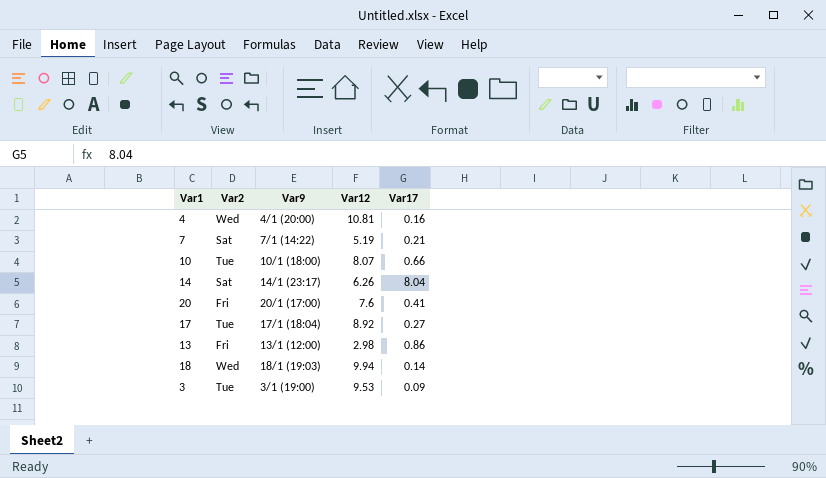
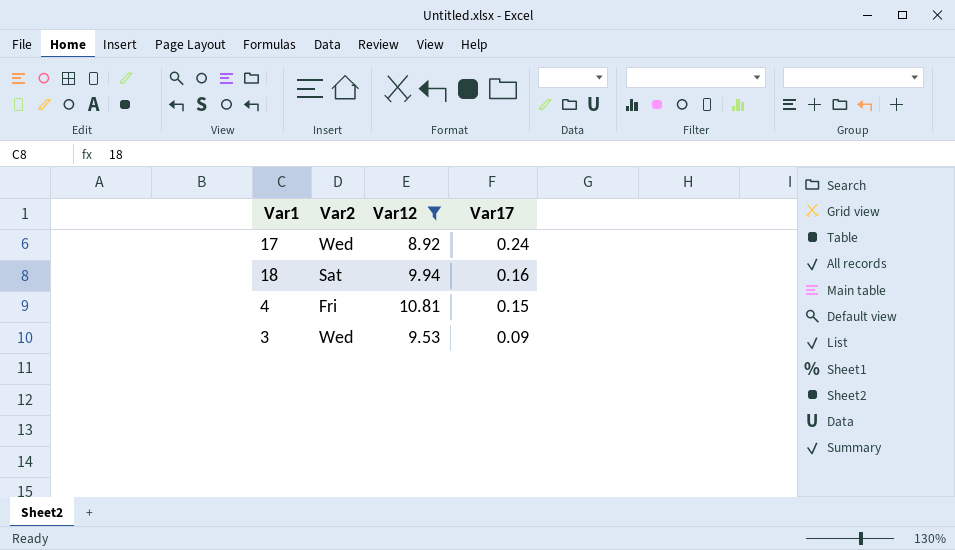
filter: none -> Var12 >= 8.92
row order: none -> Var17 descending
column Var9 | position: 3 -> none
17 | Var2: Tue -> Wed
17 | Var17: 0.27 -> 0.24
18 | Var2: Wed -> Sat
18 | Var17: 0.14 -> 0.16
4 | Var2: Wed -> Fri
4 | Var17: 0.16 -> 0.15
3 | Var2: Tue -> Wed

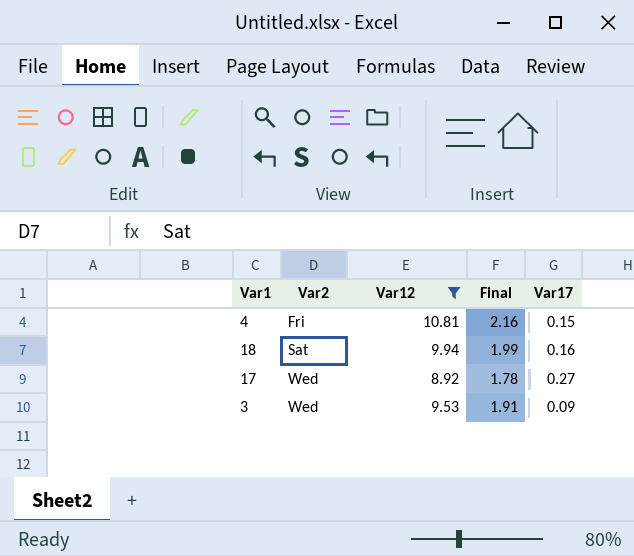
row order: Var17 descending -> Var2 ascending
column Final | formula: none -> [Var12] * 0.2
17 | Var17: 0.24 -> 0.27

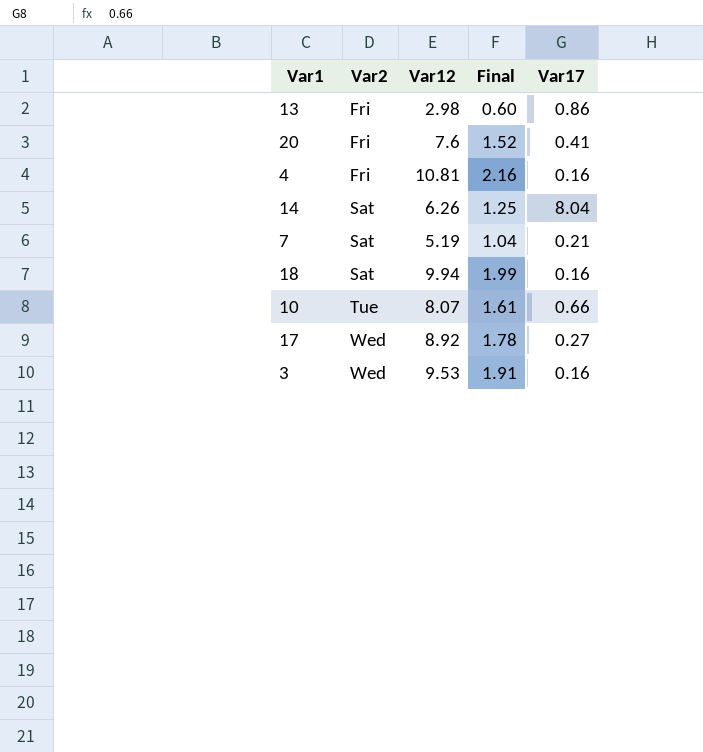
filter: Var12 >= 8.92 -> none
4 | Var17: 0.15 -> 0.16
3 | Var17: 0.09 -> 0.16

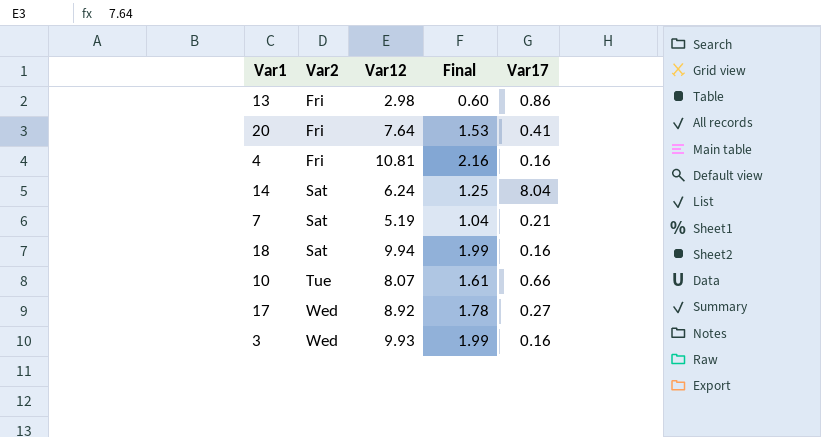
20 | Var12: 7.6 -> 7.64
20 | Final: 1.52 -> 1.53
14 | Var12: 6.26 -> 6.24
3 | Var12: 9.53 -> 9.93
3 | Final: 1.91 -> 1.99

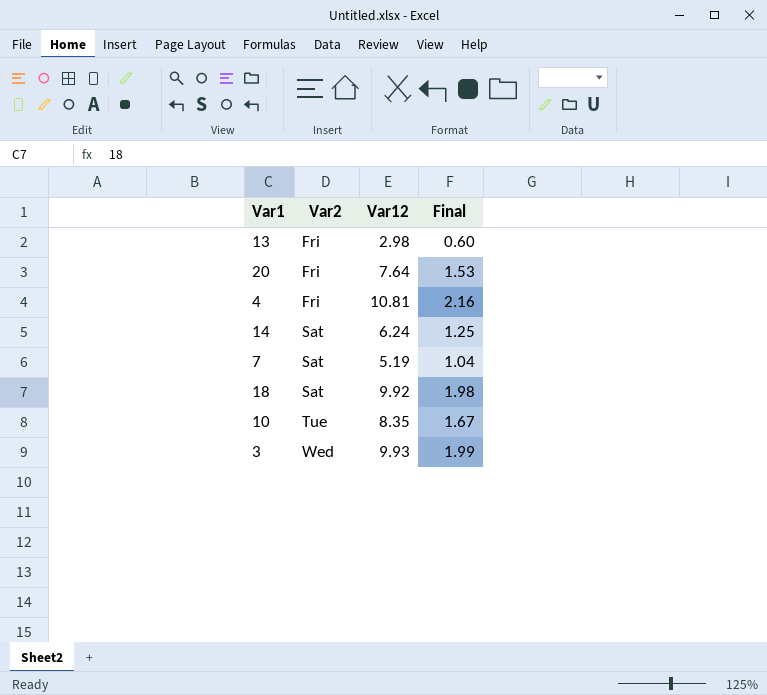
column Var17 | position: 5 -> none
row 17: Wed | 8.92 | 1.78 | 0.27 -> none
18 | Var12: 9.94 -> 9.92
18 | Final: 1.99 -> 1.98
10 | Var12: 8.07 -> 8.35
10 | Final: 1.61 -> 1.67

